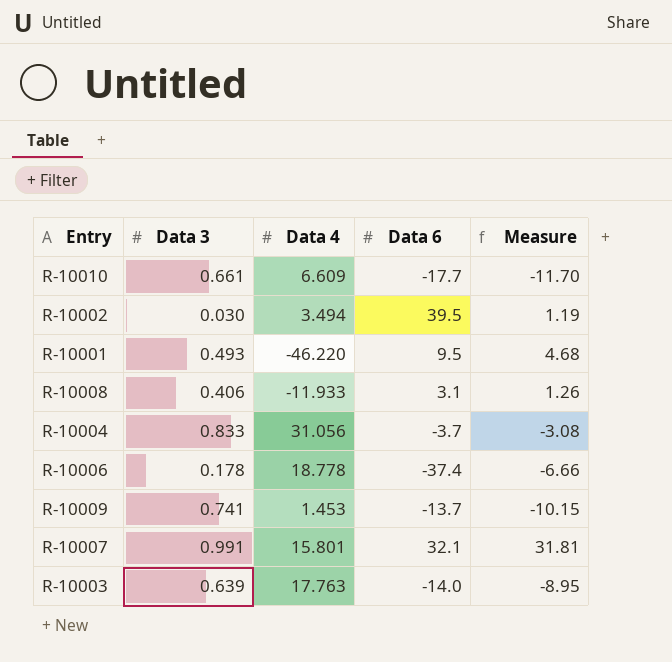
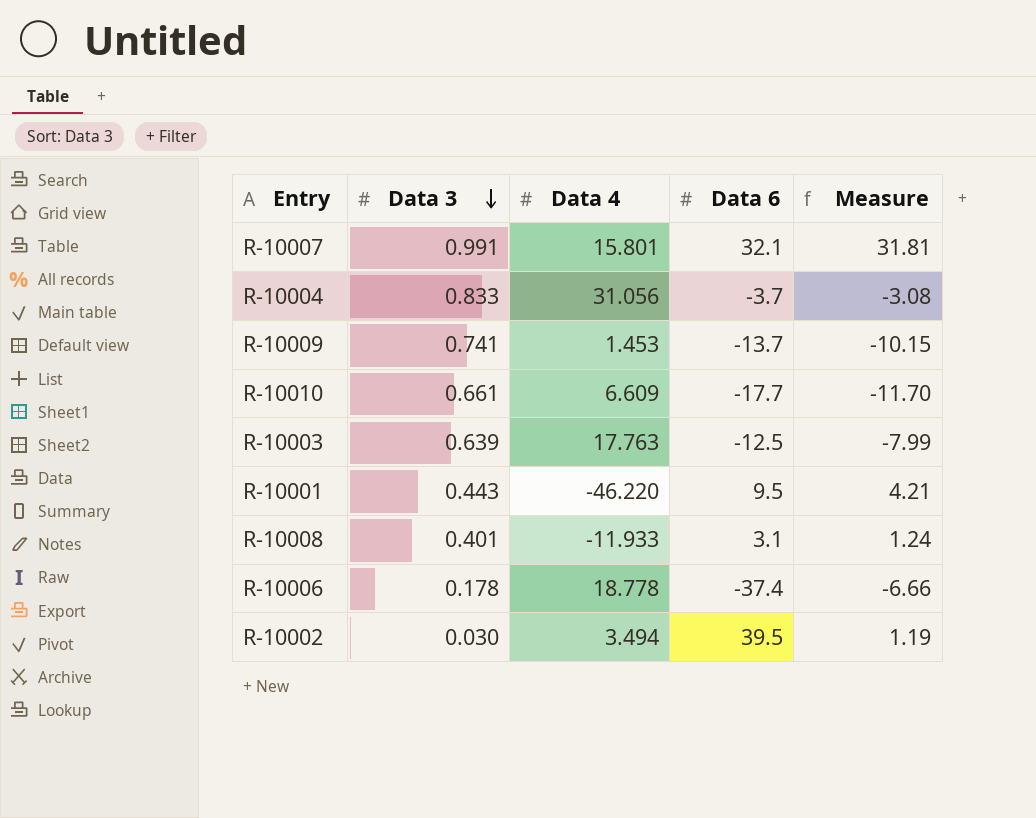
row order: none -> Data 3 descending
R-10003 | Data 6: -14.0 -> -12.5
R-10003 | Measure: -8.95 -> -7.99
R-10001 | Data 3: 0.493 -> 0.443
R-10001 | Measure: 4.68 -> 4.21
R-10008 | Data 3: 0.406 -> 0.401
R-10008 | Measure: 1.26 -> 1.24

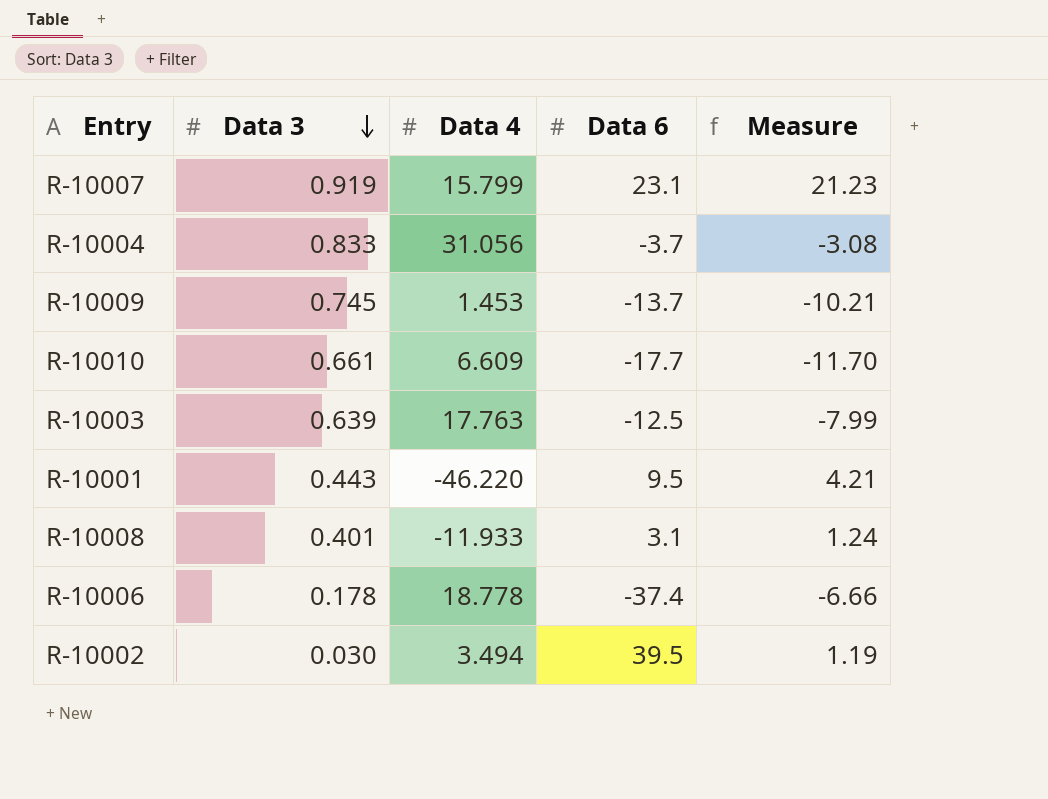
R-10007 | Data 3: 0.991 -> 0.919
R-10007 | Data 4: 15.801 -> 15.799
R-10007 | Data 6: 32.1 -> 23.1
R-10007 | Measure: 31.81 -> 21.23
R-10009 | Data 3: 0.741 -> 0.745
R-10009 | Measure: -10.15 -> -10.21

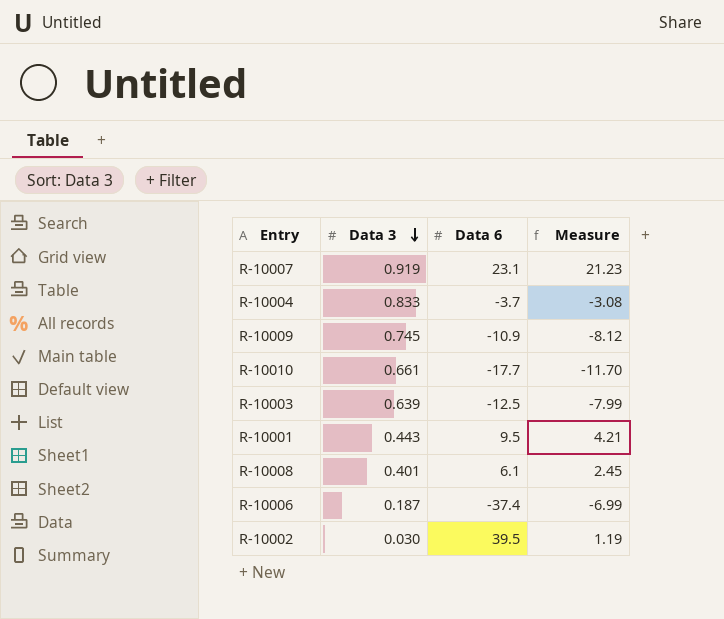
column Data 4 | position: 3 -> none
R-10009 | Data 6: -13.7 -> -10.9
R-10009 | Measure: -10.21 -> -8.12
R-10008 | Data 6: 3.1 -> 6.1
R-10008 | Measure: 1.24 -> 2.45
R-10006 | Data 3: 0.178 -> 0.187
R-10006 | Measure: -6.66 -> -6.99

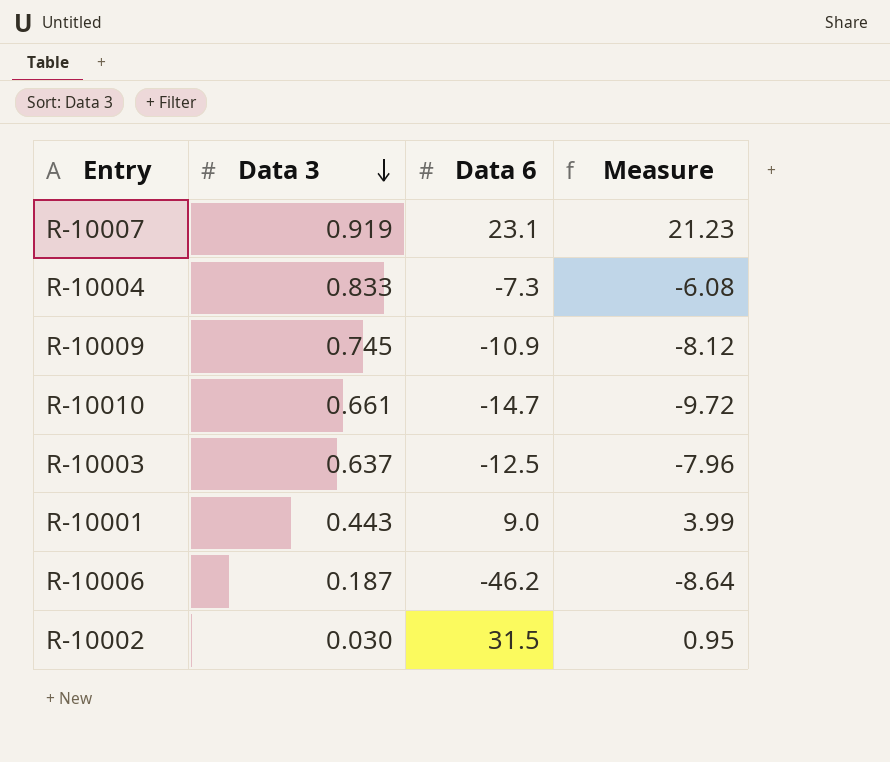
row R-10008: 0.401 | 6.1 | 2.45 -> none
R-10004 | Data 6: -3.7 -> -7.3
R-10004 | Measure: -3.08 -> -6.08
R-10010 | Data 6: -17.7 -> -14.7
R-10010 | Measure: -11.70 -> -9.72
R-10003 | Data 3: 0.639 -> 0.637
R-10003 | Measure: -7.99 -> -7.96
R-10001 | Data 6: 9.5 -> 9.0
R-10001 | Measure: 4.21 -> 3.99
R-10006 | Data 6: -37.4 -> -46.2
R-10006 | Measure: -6.99 -> -8.64
R-10002 | Data 6: 39.5 -> 31.5
R-10002 | Measure: 1.19 -> 0.95

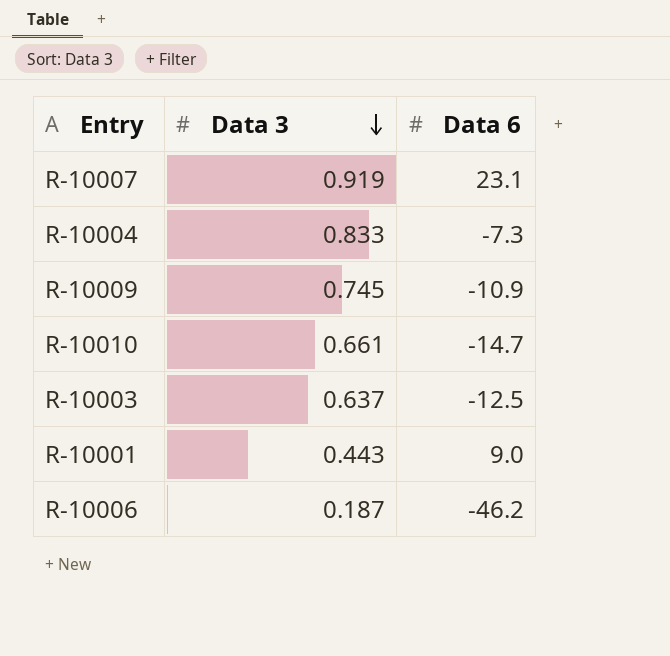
column Measure | formula: [Data 3] * [Data 6] -> none
row R-10002: 0.030 | 31.5 | 0.95 -> none

